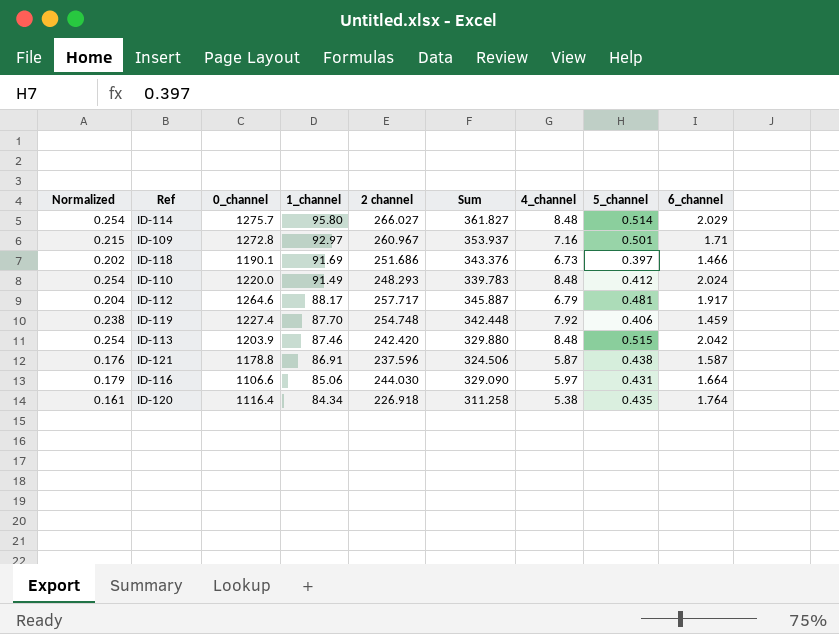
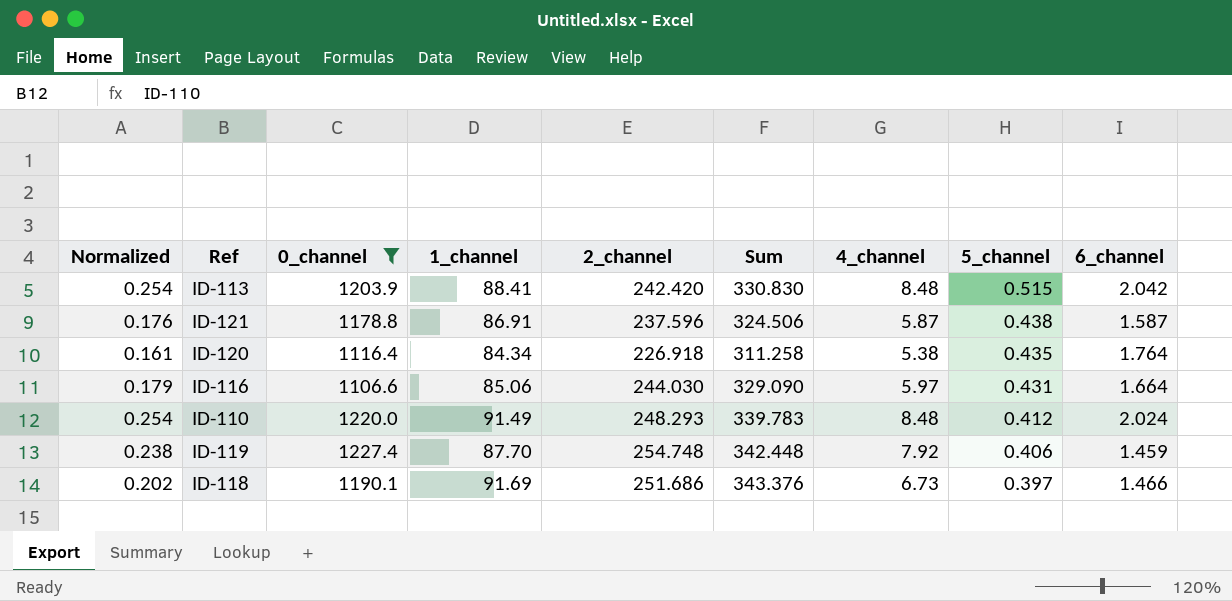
filter: none -> 0_channel <= 1227.4
row order: 1_channel descending -> 5_channel descending
column name: 2 channel -> 2_channel
ID-113 | 1_channel: 87.46 -> 88.41
ID-113 | Sum: 329.880 -> 330.830

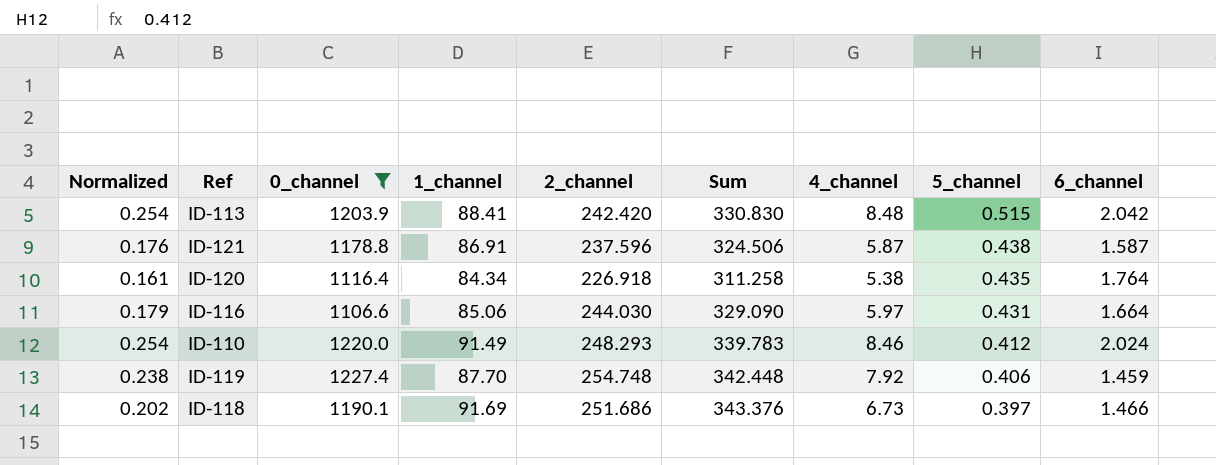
ID-110 | 4_channel: 8.48 -> 8.46

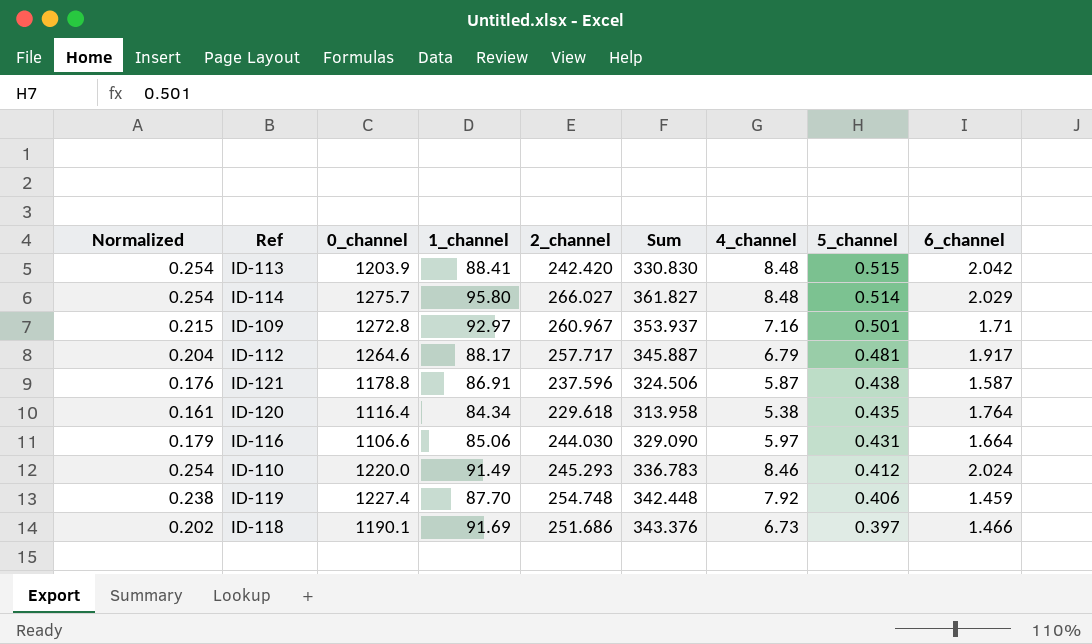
filter: 0_channel <= 1227.4 -> none
ID-120 | 2_channel: 226.918 -> 229.618
ID-120 | Sum: 311.258 -> 313.958
ID-110 | 2_channel: 248.293 -> 245.293
ID-110 | Sum: 339.783 -> 336.783

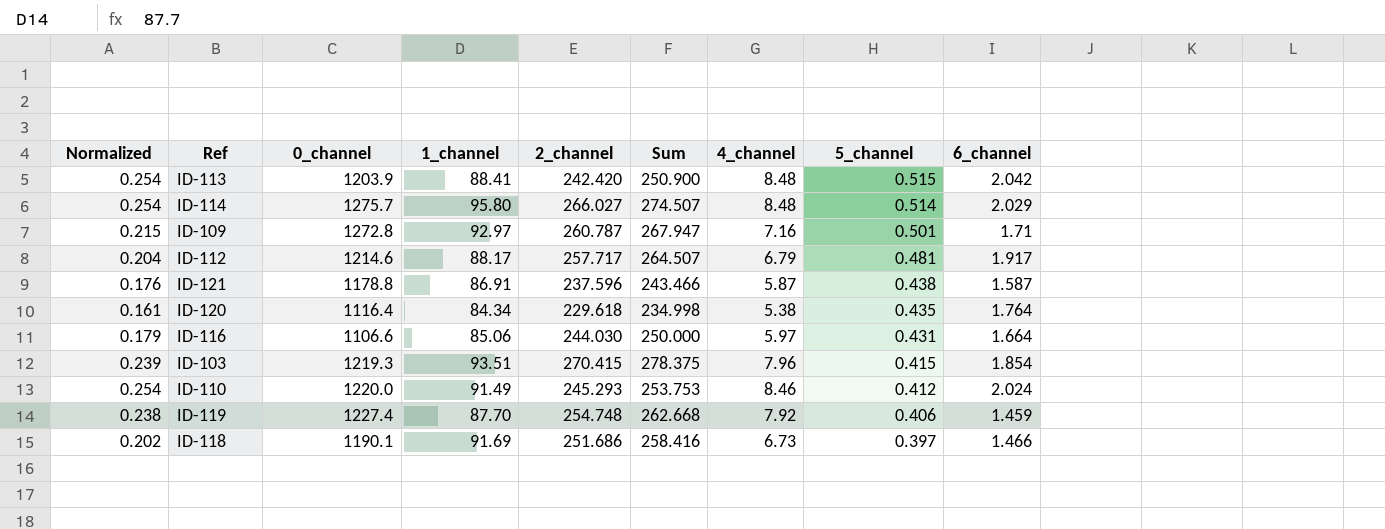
column Sum | formula: [1_channel] + [2_channel] -> [2_channel] + [4_channel]
ID-109 | 2_channel: 260.967 -> 260.787
ID-112 | 0_channel: 1264.6 -> 1214.6
row ID-103: none -> 0.239 | 1219.3 | 93.51 | 270.415 | 278.375 | 7.96 | 0.415 | 1.854

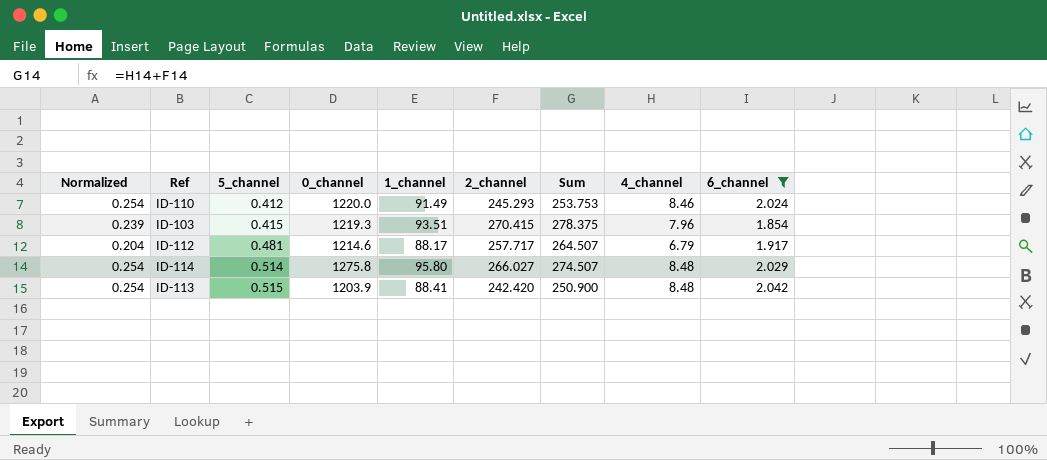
filter: none -> 6_channel >= 1.854
row order: 5_channel descending -> 5_channel ascending
column 5_channel | position: 8 -> 3
ID-114 | 0_channel: 1275.7 -> 1275.8

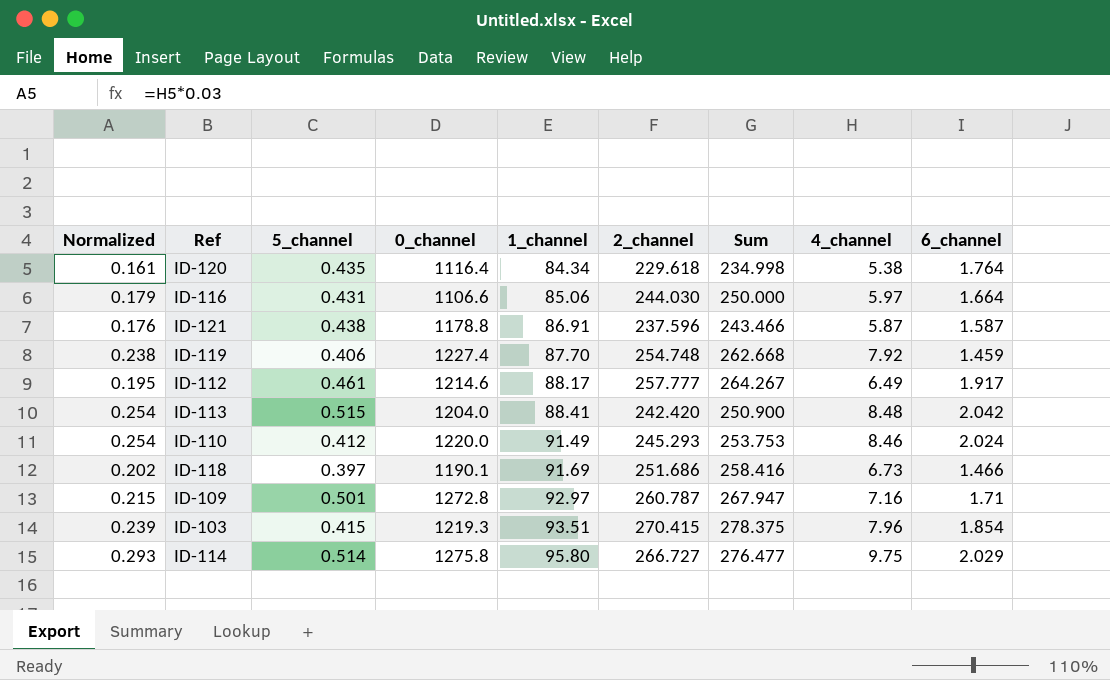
filter: 6_channel >= 1.854 -> none
row order: 5_channel ascending -> 1_channel ascending
ID-112 | Normalized: 0.204 -> 0.195
ID-112 | 5_channel: 0.481 -> 0.461
ID-112 | 2_channel: 257.717 -> 257.777
ID-112 | Sum: 264.507 -> 264.267
ID-112 | 4_channel: 6.79 -> 6.49
ID-113 | 0_channel: 1203.9 -> 1204.0
ID-114 | Normalized: 0.254 -> 0.293
ID-114 | 2_channel: 266.027 -> 266.727
ID-114 | Sum: 274.507 -> 276.477
ID-114 | 4_channel: 8.48 -> 9.75

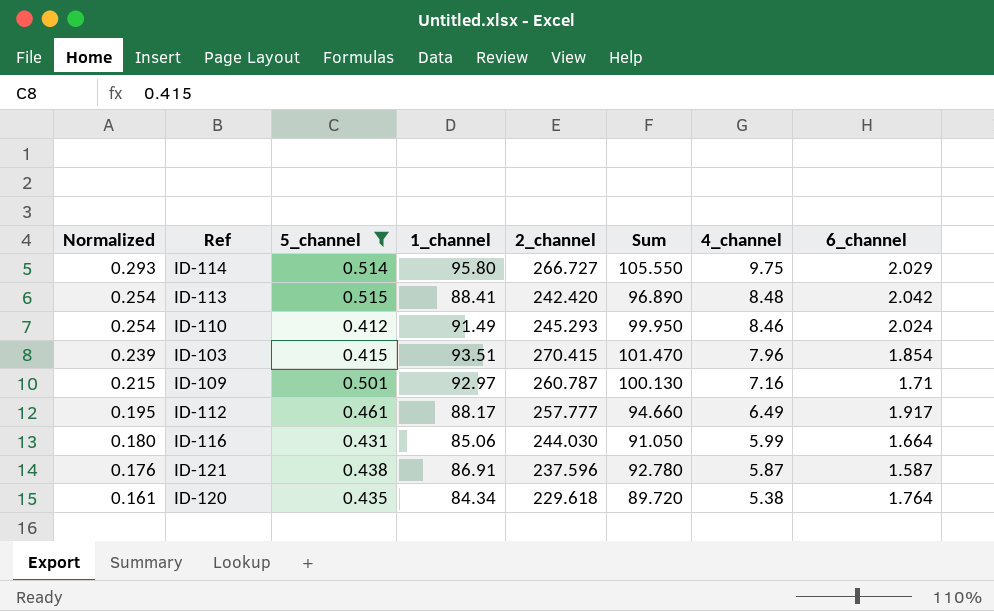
filter: none -> 5_channel >= 0.412
row order: 1_channel ascending -> Normalized descending
column 0_channel | position: 4 -> none
column Sum | formula: [2_channel] + [4_channel] -> [1_channel] + [4_channel]
ID-116 | Normalized: 0.179 -> 0.180
ID-116 | 4_channel: 5.97 -> 5.99

